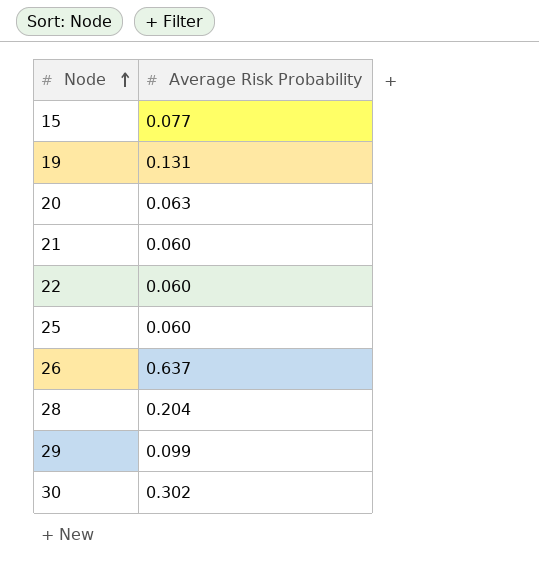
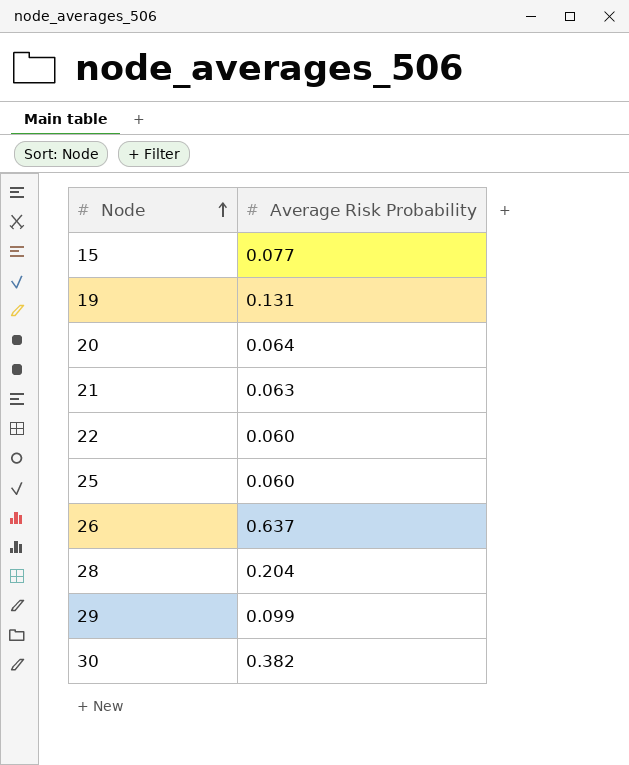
20 | Average Risk Probability: 0.063 -> 0.064
21 | Average Risk Probability: 0.060 -> 0.063
30 | Average Risk Probability: 0.302 -> 0.382

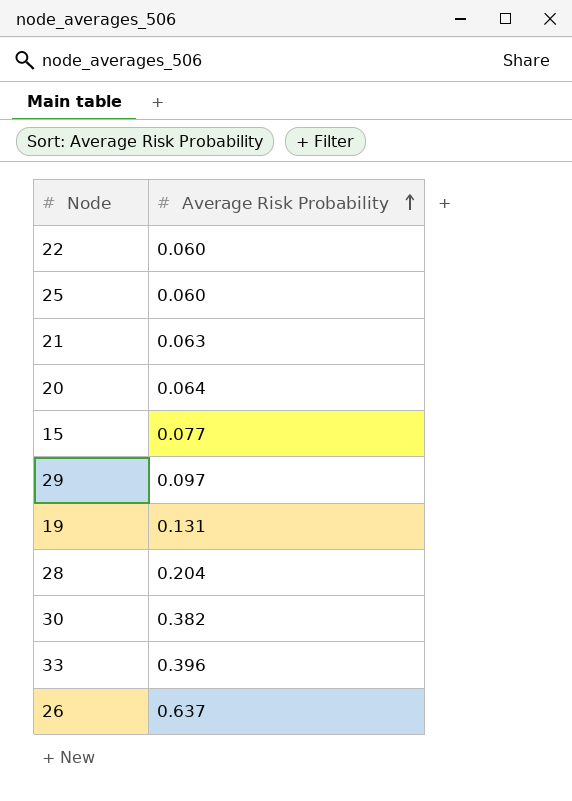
row order: Node ascending -> Average Risk Probability ascending
29 | Average Risk Probability: 0.099 -> 0.097
row 33: none -> 0.396

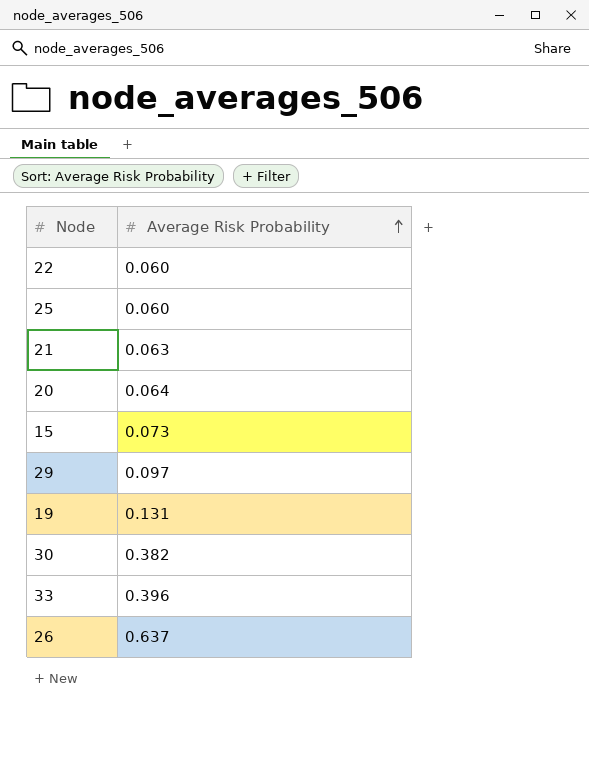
row 28: 0.204 -> none
15 | Average Risk Probability: 0.077 -> 0.073

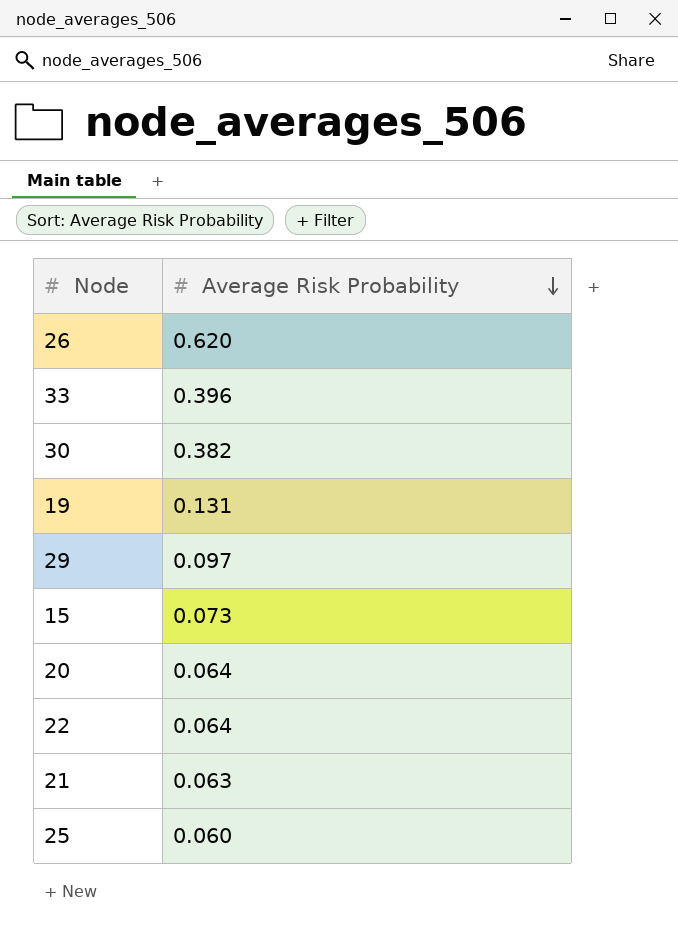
row order: Average Risk Probability ascending -> Average Risk Probability descending
26 | Average Risk Probability: 0.637 -> 0.620
22 | Average Risk Probability: 0.060 -> 0.064

